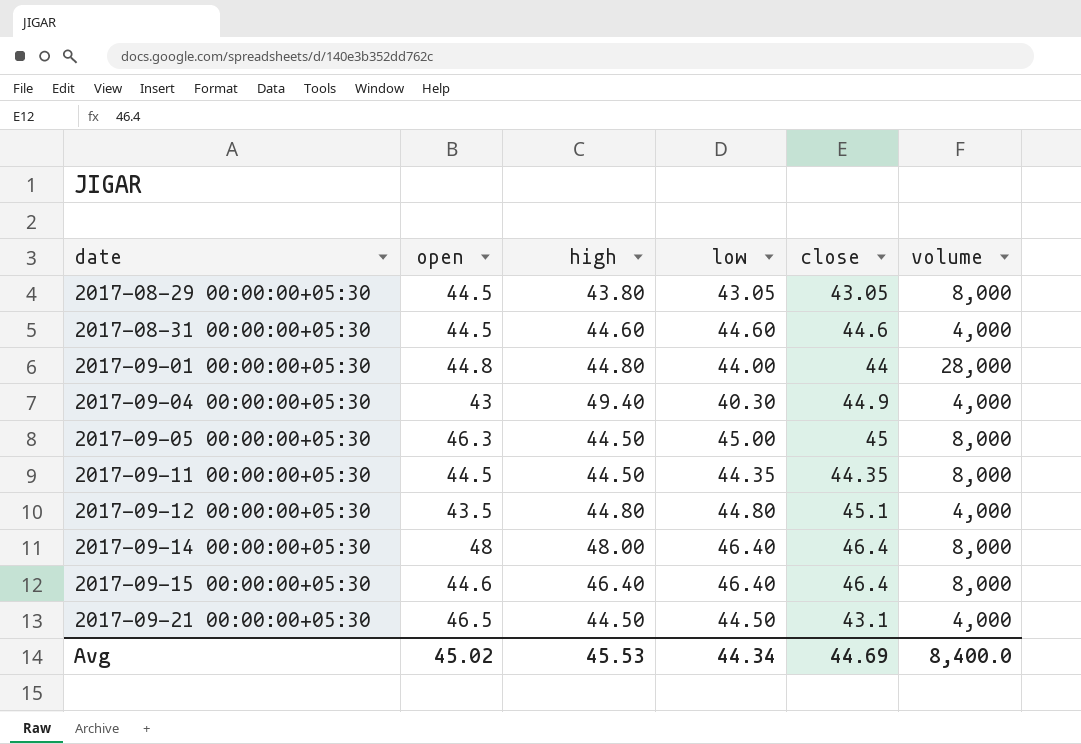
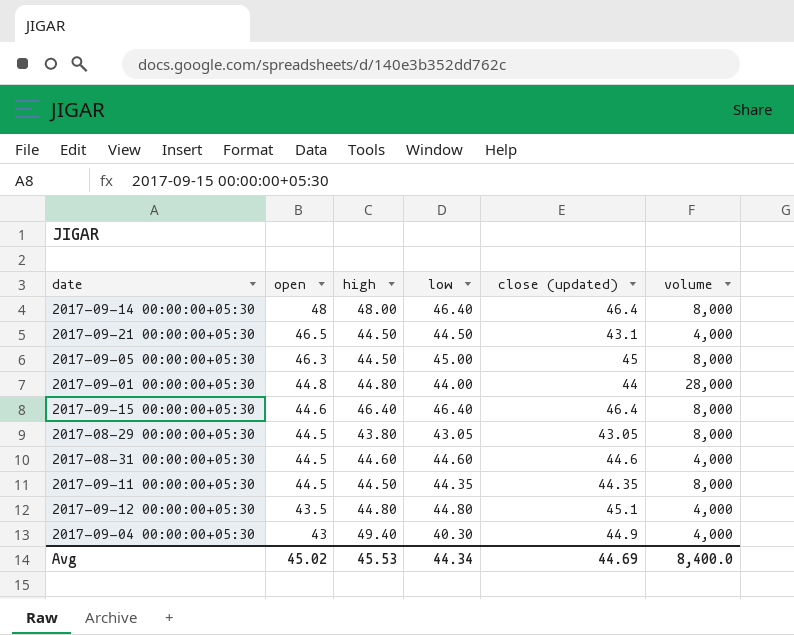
row order: date ascending -> open descending
column name: close -> close (updated)

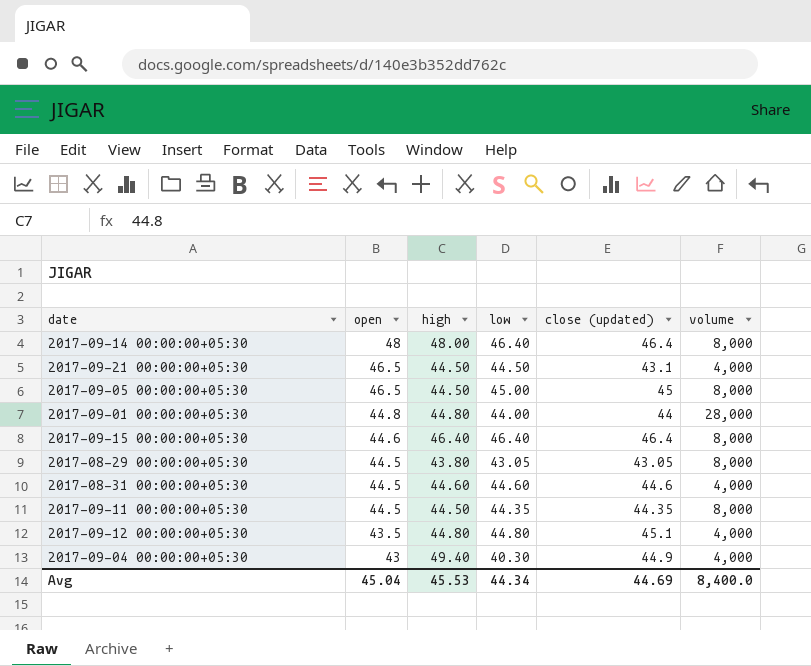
2017-09-05 00:00:00+05:30 | open: 46.3 -> 46.5
Avg | open: 45.02 -> 45.04

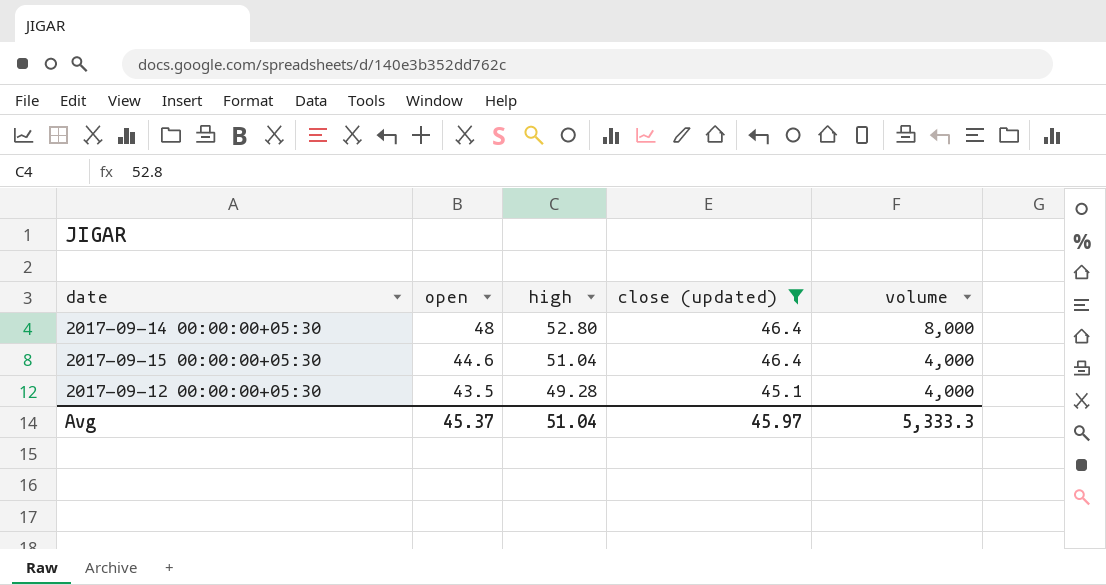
filter: none -> close (updated) >= 45.1
column low | position: 4 -> none
2017-09-14 00:00:00+05:30 | high: 48.00 -> 52.80
2017-09-15 00:00:00+05:30 | high: 46.40 -> 51.04
2017-09-15 00:00:00+05:30 | volume: 8,000 -> 4,000
2017-09-12 00:00:00+05:30 | high: 44.80 -> 49.28
Avg | open: 45.04 -> 45.37
Avg | high: 45.53 -> 51.04
Avg | close (updated): 44.69 -> 45.97
Avg | volume: 8,400.0 -> 5,333.3

